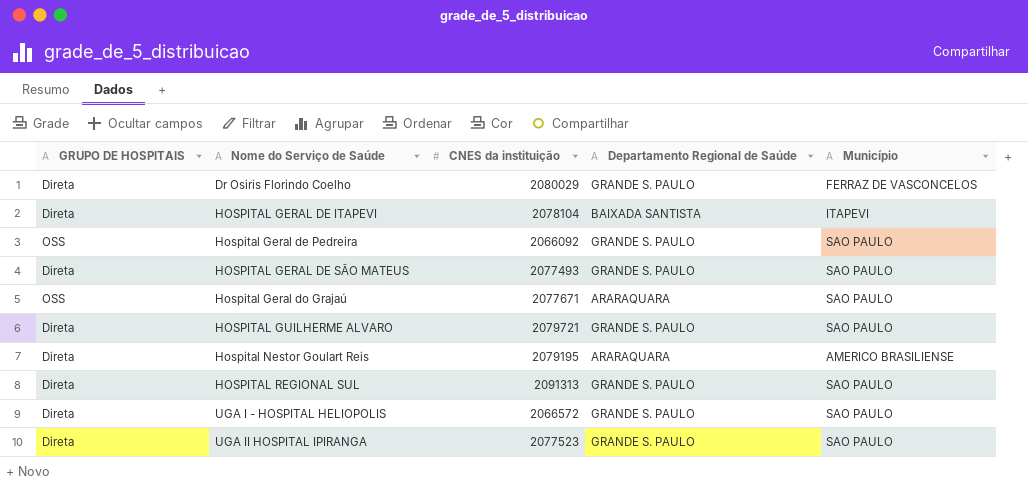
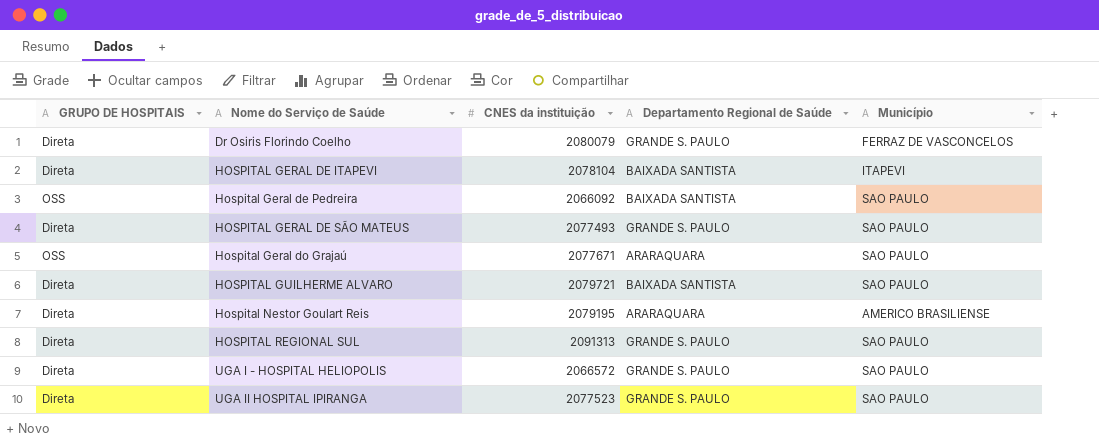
Dr Osiris Florindo Coelho | CNES da instituição: 2080029 -> 2080079
Hospital Geral de Pedreira | Departamento Regional de Saúde: GRANDE S. PAULO -> BAIXADA SANTISTA
HOSPITAL GUILHERME ALVARO | Departamento Regional de Saúde: GRANDE S. PAULO -> BAIXADA SANTISTA

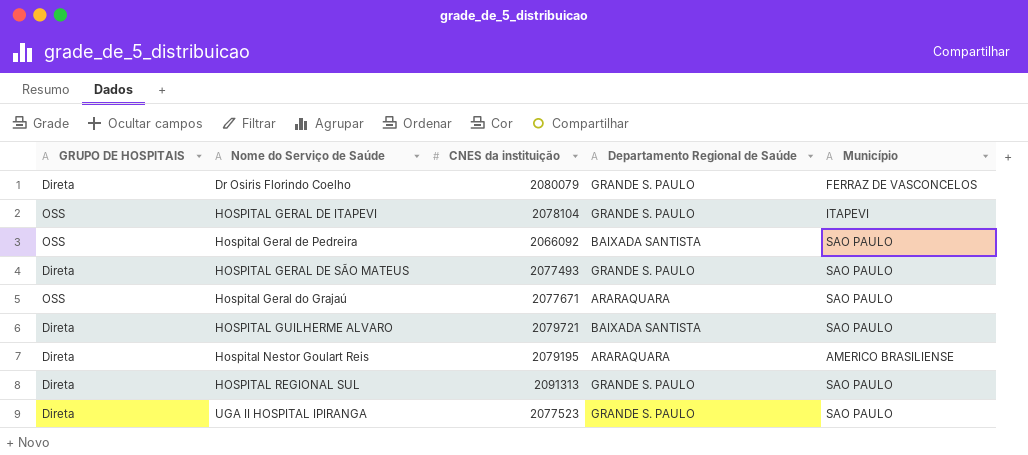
row UGA I - HOSPITAL HELIOPOLIS: Direta | 2066572 | GRANDE S. PAULO | SAO PAULO -> none
HOSPITAL GERAL DE ITAPEVI | GRUPO DE HOSPITAIS: Direta -> OSS
HOSPITAL GERAL DE ITAPEVI | Departamento Regional de Saúde: BAIXADA SANTISTA -> GRANDE S. PAULO

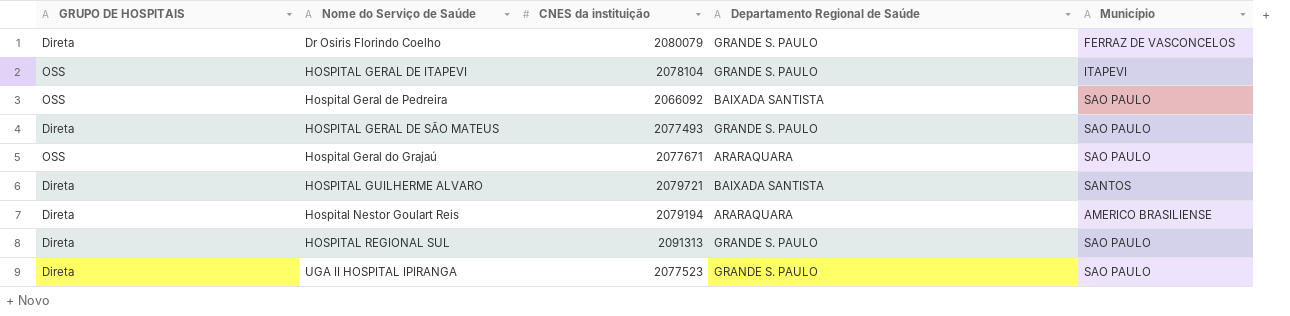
HOSPITAL GUILHERME ALVARO | Município: SAO PAULO -> SANTOS
Hospital Nestor Goulart Reis | CNES da instituição: 2079195 -> 2079194

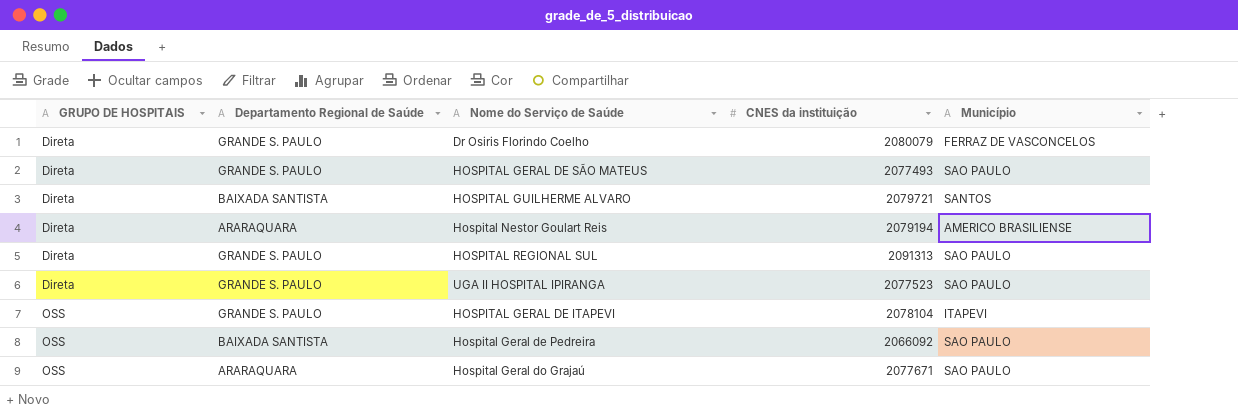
row order: Nome do Serviço de Saúde ascending -> GRUPO DE HOSPITAIS ascending
column Departamento Regional de Saúde | position: 4 -> 2

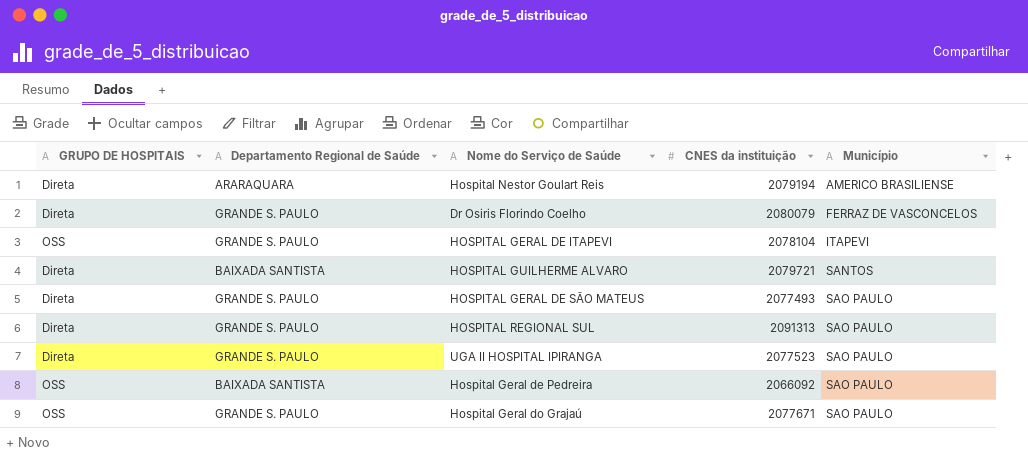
row order: GRUPO DE HOSPITAIS ascending -> Município ascending
Hospital Geral do Grajaú | Departamento Regional de Saúde: ARARAQUARA -> GRANDE S. PAULO

